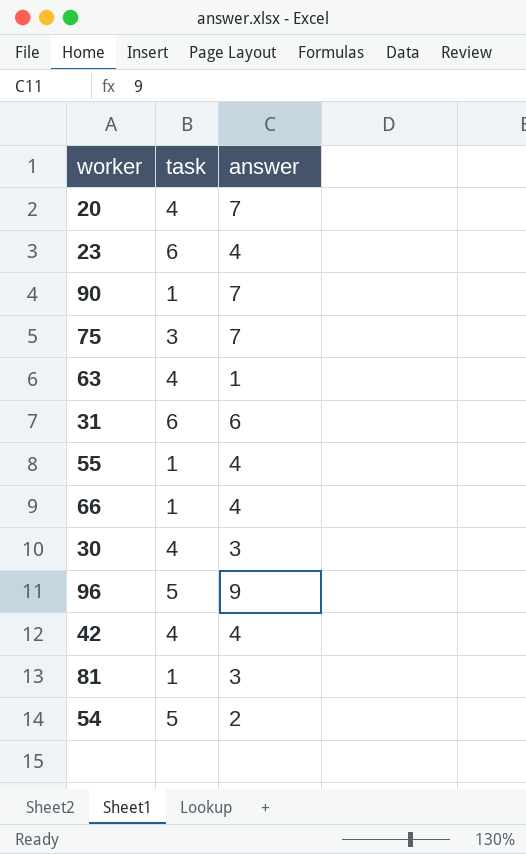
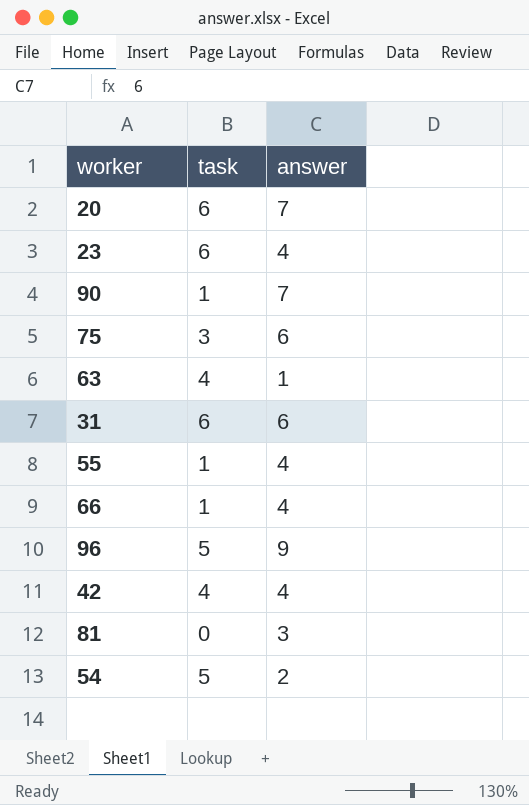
row 30: 4 | 3 -> none
20 | task: 4 -> 6
75 | answer: 7 -> 6
81 | task: 1 -> 0

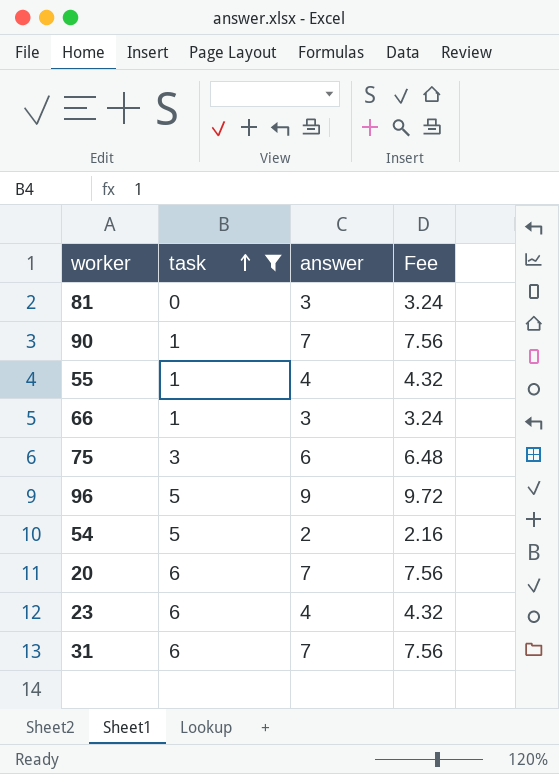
filter: none -> task != 4
row order: none -> task ascending
column Fee | formula: none -> [answer] * 1.08
66 | answer: 4 -> 3
31 | answer: 6 -> 7

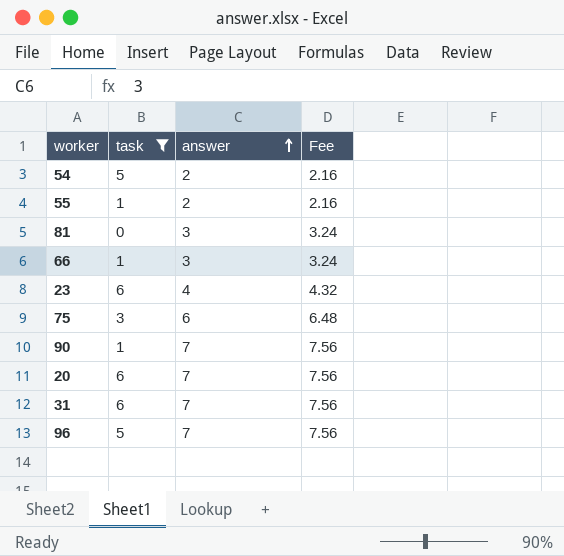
row order: task ascending -> answer ascending
55 | answer: 4 -> 2
55 | Fee: 4.32 -> 2.16
96 | answer: 9 -> 7
96 | Fee: 9.72 -> 7.56

